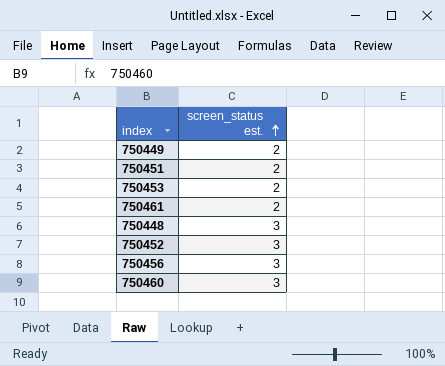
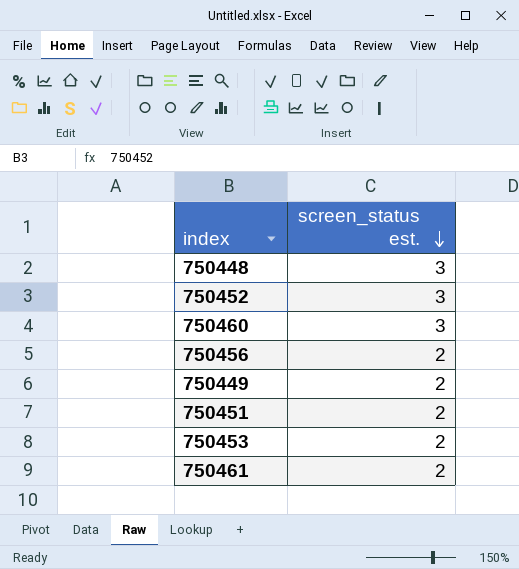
row order: screen_status est. ascending -> screen_status est. descending
750456 | screen_status est.: 3 -> 2

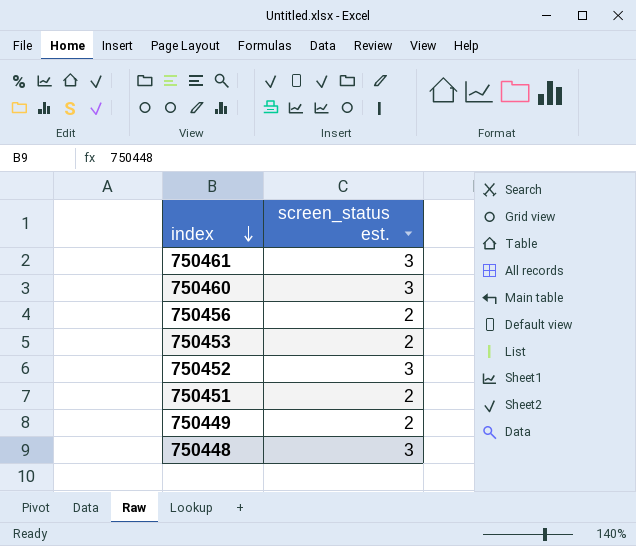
row order: screen_status est. descending -> index descending
750461 | screen_status est.: 2 -> 3

